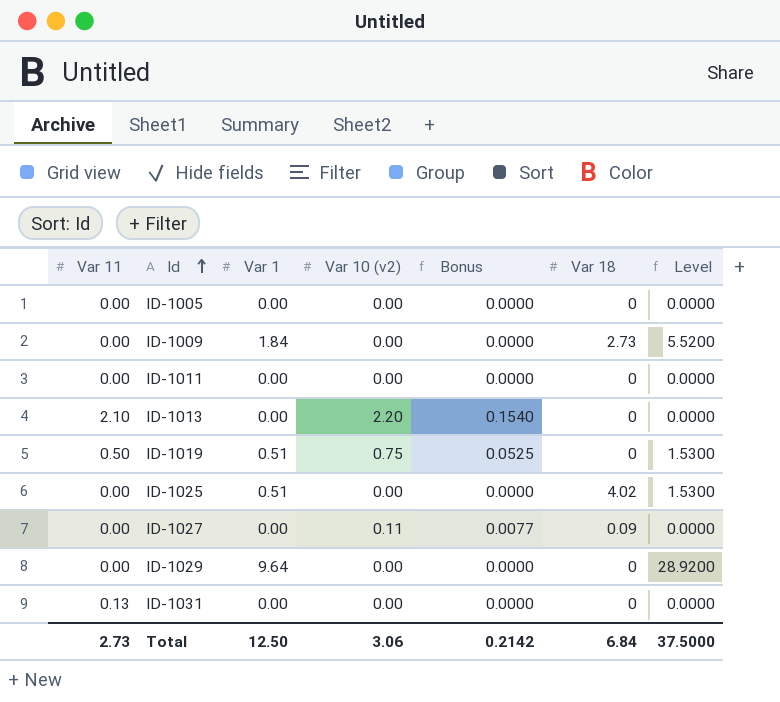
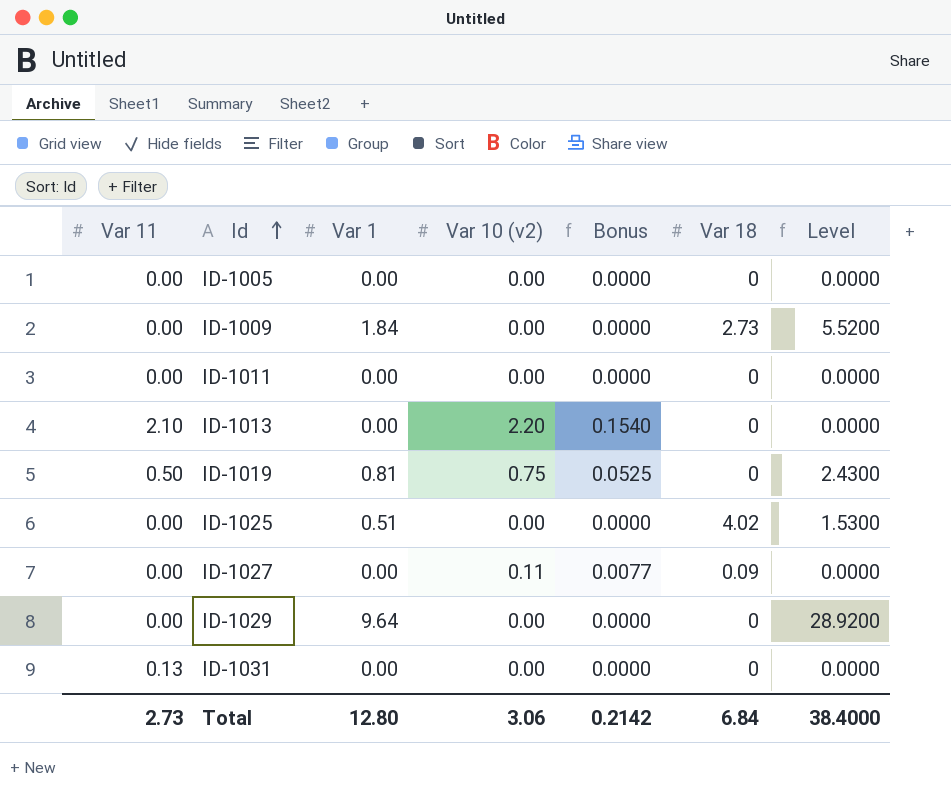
ID-1019 | Var 1: 0.51 -> 0.81
ID-1019 | Level: 1.5300 -> 2.4300
Total | Var 1: 12.50 -> 12.80
Total | Level: 37.5000 -> 38.4000

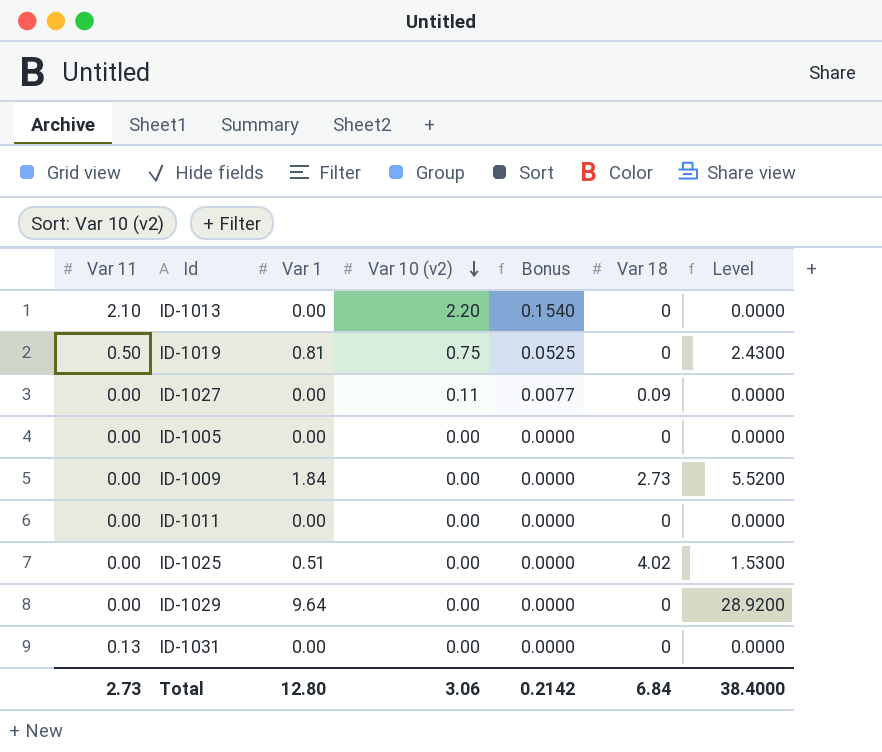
row order: Id ascending -> Var 10 (v2) descending

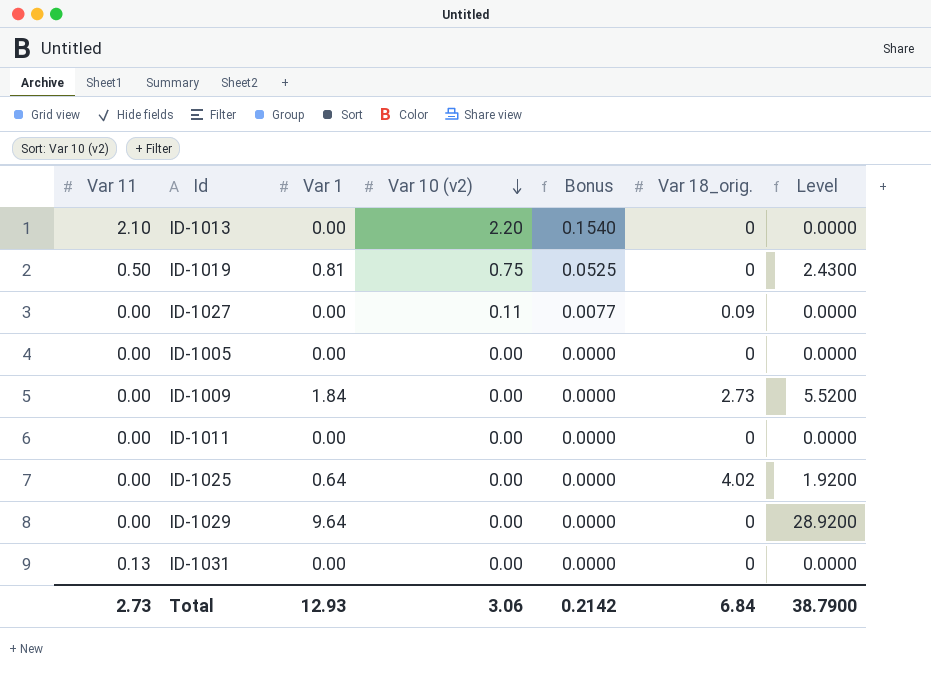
column name: Var 18 -> Var 18_orig.
ID-1025 | Var 1: 0.51 -> 0.64
ID-1025 | Level: 1.5300 -> 1.9200
Total | Var 1: 12.80 -> 12.93
Total | Level: 38.4000 -> 38.7900

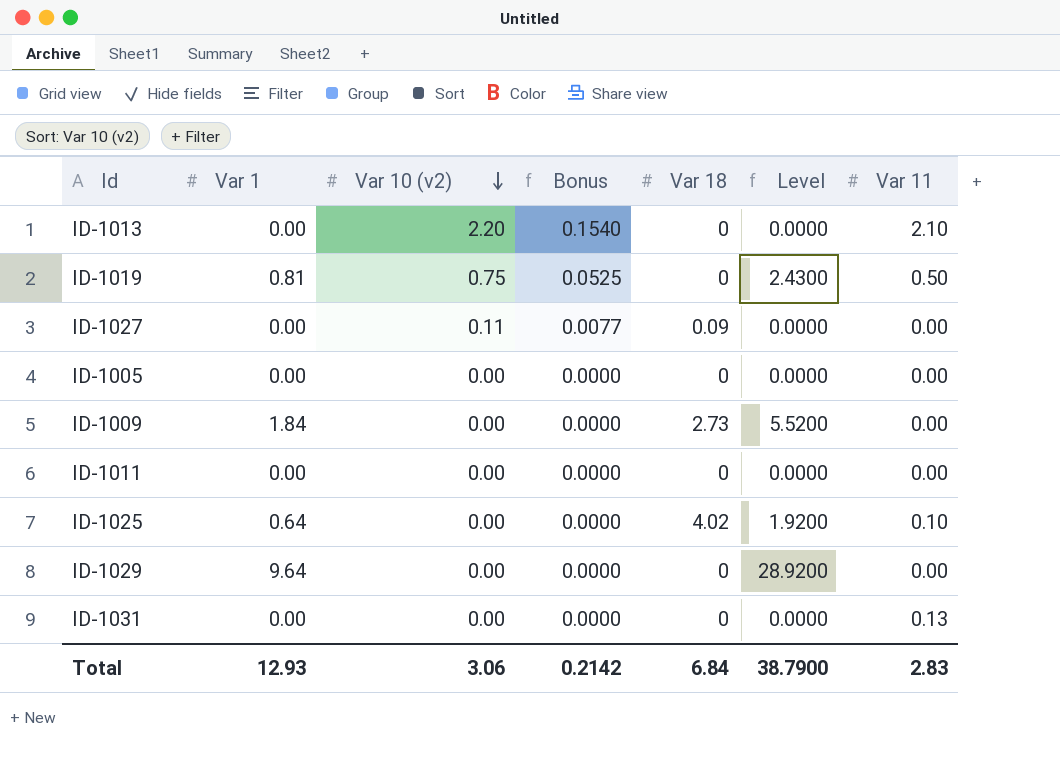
column name: Var 18_orig. -> Var 18
column Var 11 | position: 1 -> 7
ID-1025 | Var 11: 0.00 -> 0.10
Total | Var 11: 2.73 -> 2.83

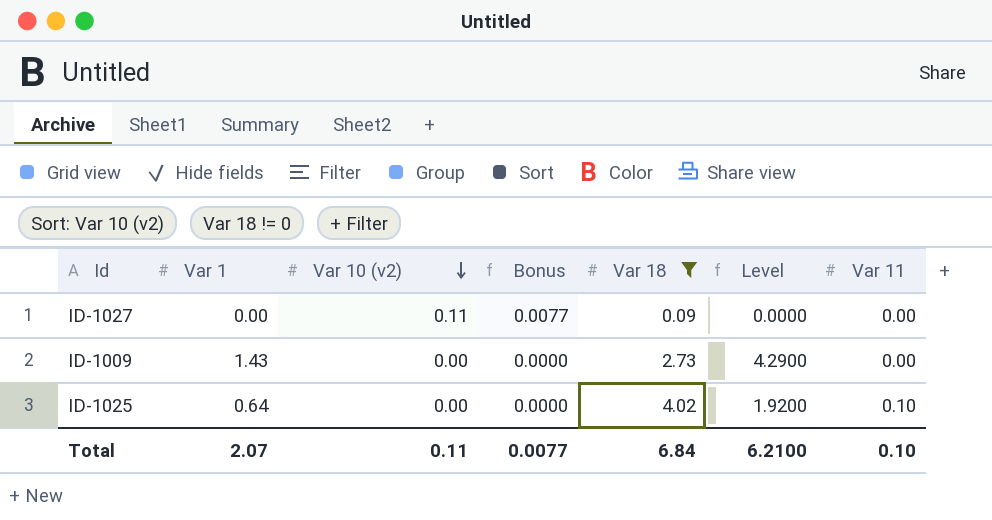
filter: none -> Var 18 != 0
ID-1009 | Var 1: 1.84 -> 1.43
ID-1009 | Level: 5.5200 -> 4.2900
Total | Var 1: 12.93 -> 2.07
Total | Var 10 (v2): 3.06 -> 0.11
Total | Bonus: 0.2142 -> 0.0077
Total | Level: 38.7900 -> 6.2100
Total | Var 11: 2.83 -> 0.10

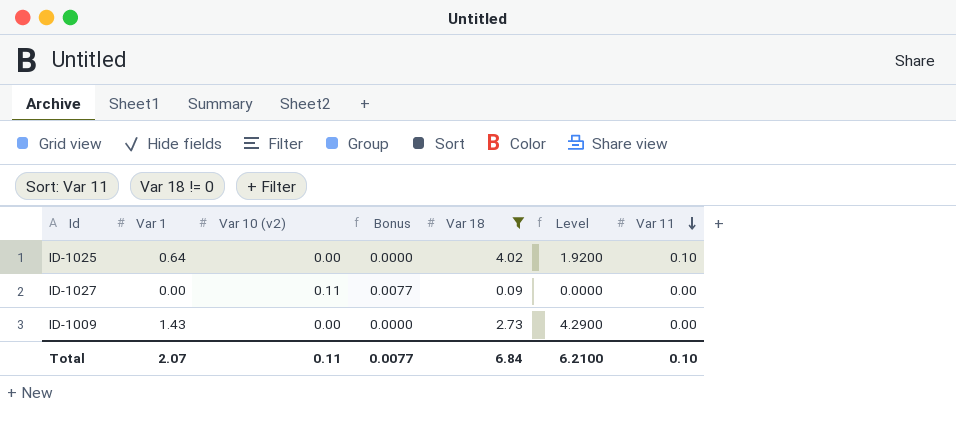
row order: Var 10 (v2) descending -> Var 11 descending

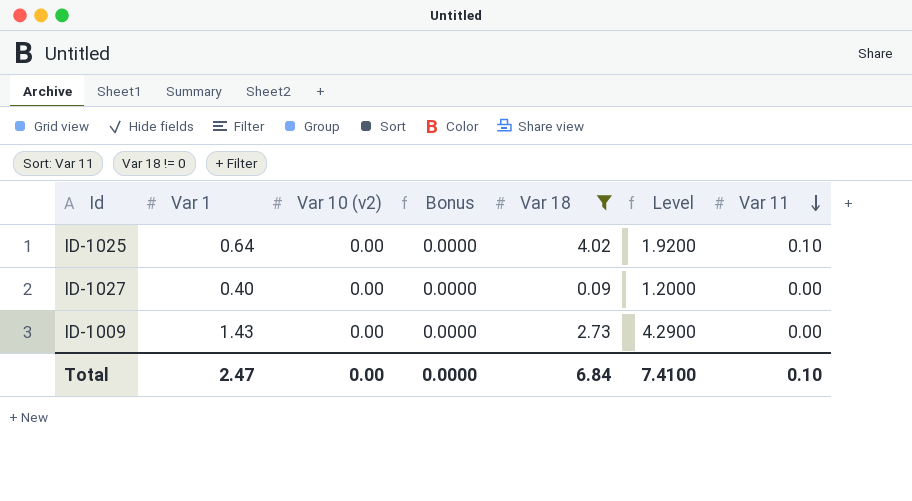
ID-1027 | Var 1: 0.00 -> 0.40
ID-1027 | Var 10 (v2): 0.11 -> 0.00
ID-1027 | Bonus: 0.0077 -> 0.0000
ID-1027 | Level: 0.0000 -> 1.2000
Total | Var 1: 2.07 -> 2.47
Total | Var 10 (v2): 0.11 -> 0.00
Total | Bonus: 0.0077 -> 0.0000
Total | Level: 6.2100 -> 7.4100

